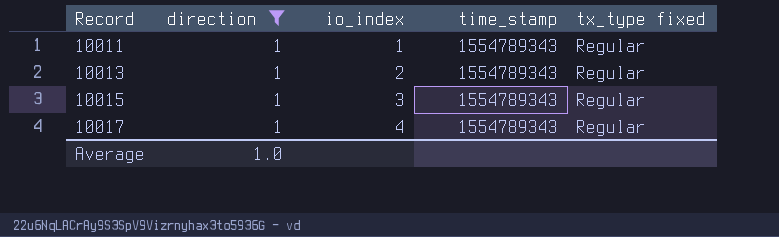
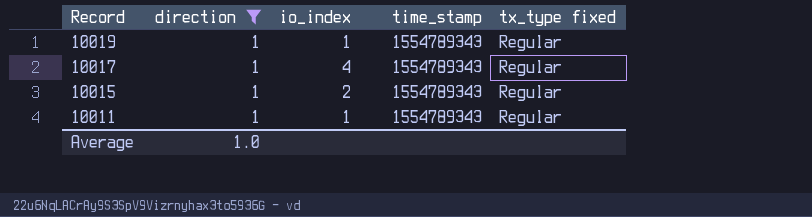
row order: Record ascending -> Record descending
row 10013: 1 | 2 | 1554789343 | Regular -> none
row 10019: none -> 1 | 1 | 1554789343 | Regular
10015 | io_index: 3 -> 2

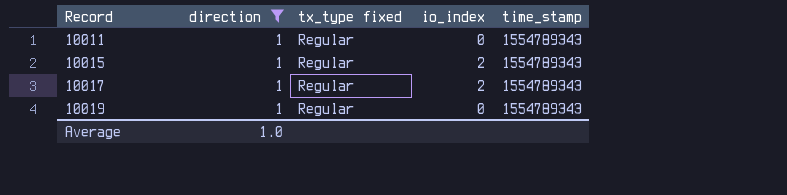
row order: Record descending -> Record ascending
column tx_type fixed | position: 5 -> 3
10011 | io_index: 1 -> 0
10017 | io_index: 4 -> 2
10019 | io_index: 1 -> 0

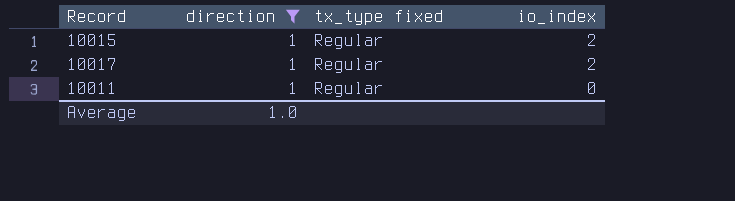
row order: Record ascending -> io_index descending
column time_stamp | position: 5 -> none
row 10019: 1 | Regular | 0 | 1554789343 -> none

